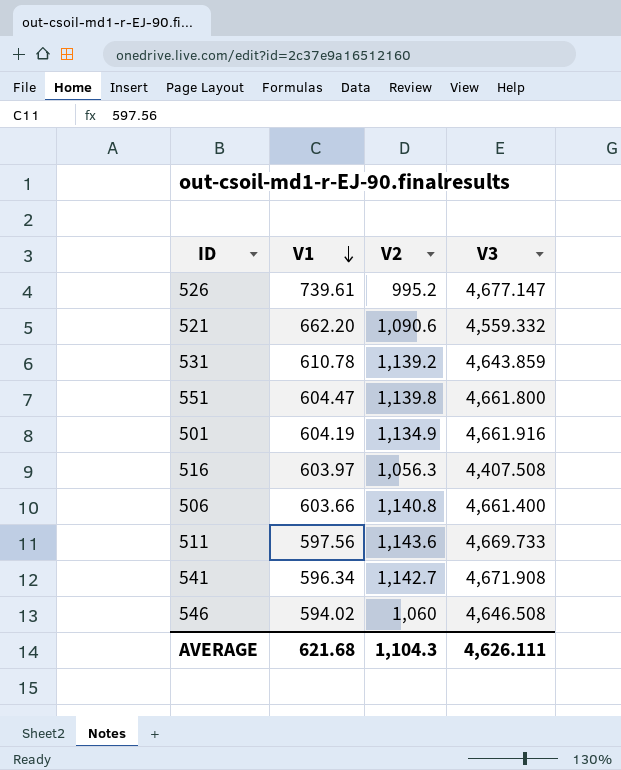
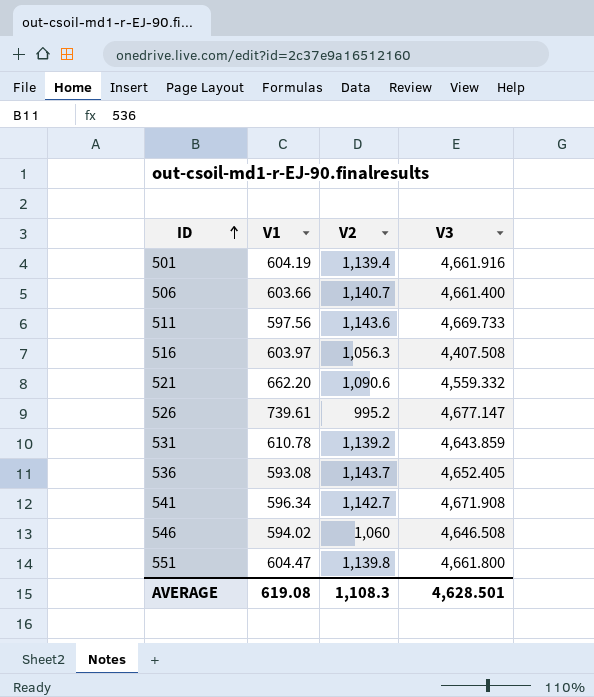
row order: V1 descending -> ID ascending
501 | V2: 1,134.9 -> 1,139.4
506 | V2: 1,140.8 -> 1,140.7
row 536: none -> 593.08 | 1,143.7 | 4,652.405
AVERAGE | V1: 621.68 -> 619.08
AVERAGE | V2: 1,104.3 -> 1,108.3
AVERAGE | V3: 4,626.111 -> 4,628.501

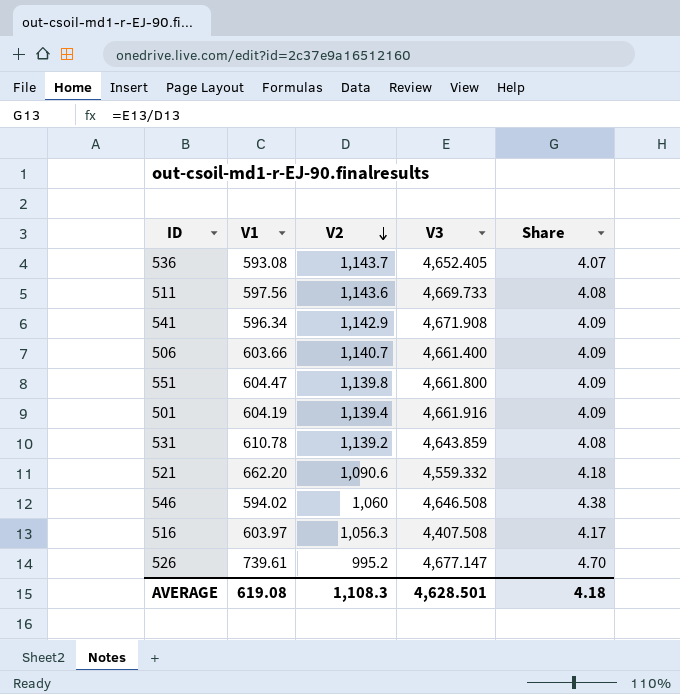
row order: ID ascending -> V2 descending
column Share | formula: none -> [V3] / [V2]
541 | V2: 1,142.7 -> 1,142.9

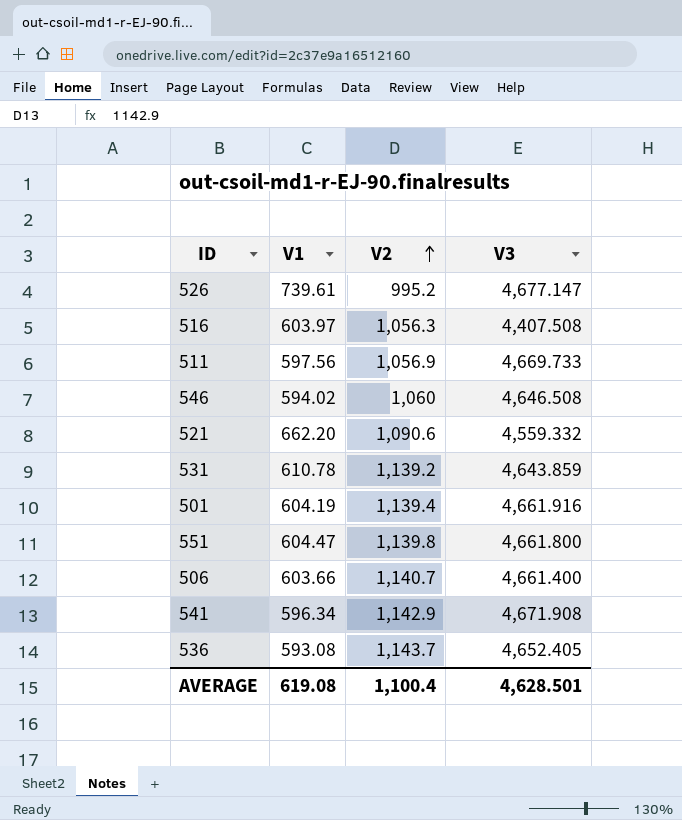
row order: V2 descending -> V2 ascending
column Share | formula: [V3] / [V2] -> none
511 | V2: 1,143.6 -> 1,056.9
AVERAGE | V2: 1,108.3 -> 1,100.4

